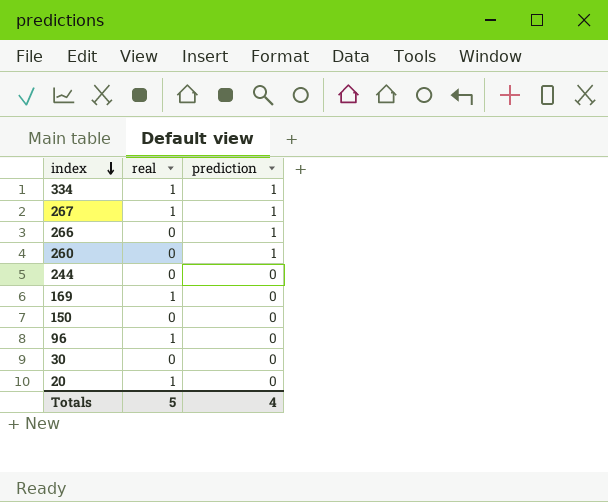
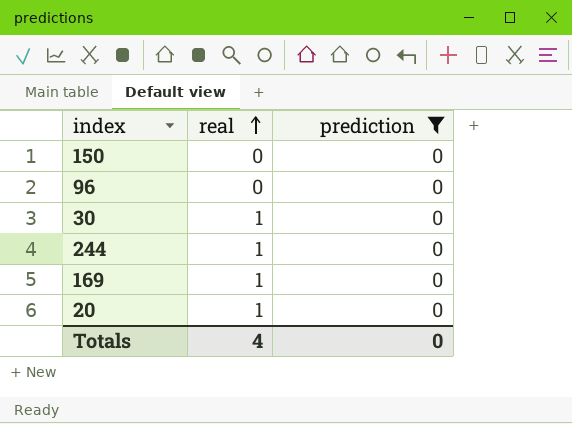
filter: none -> prediction = 0
row order: index descending -> real ascending
96 | real: 1 -> 0
30 | real: 0 -> 1
244 | real: 0 -> 1
Totals | real: 5 -> 4
Totals | prediction: 4 -> 0

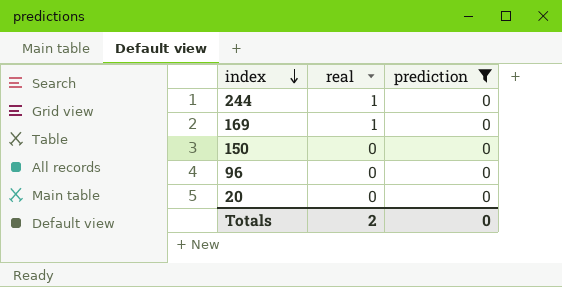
row order: real ascending -> index descending
row 30: 1 | 0 -> none
20 | real: 1 -> 0
Totals | real: 4 -> 2

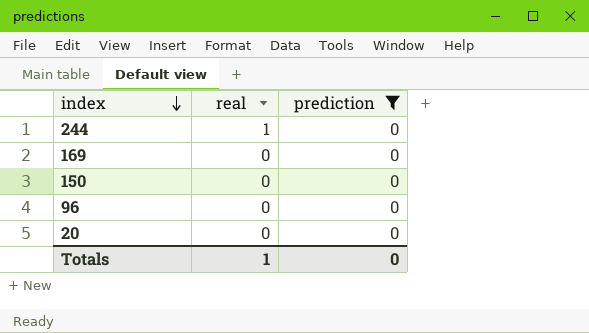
169 | real: 1 -> 0
Totals | real: 2 -> 1

